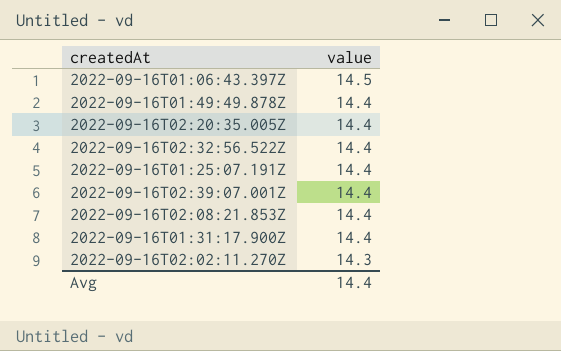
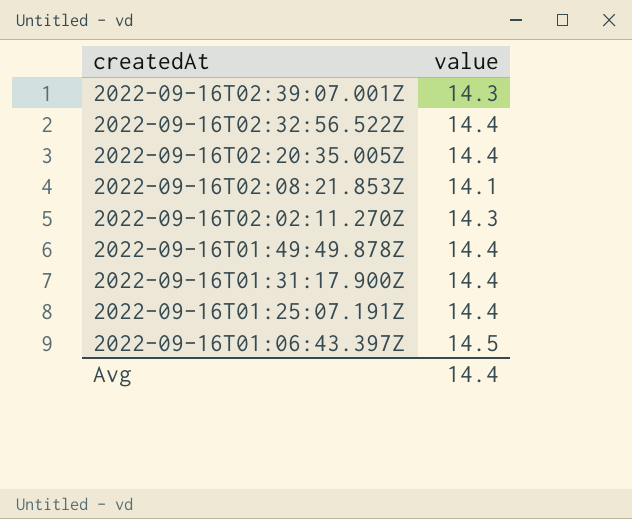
row order: value descending -> createdAt descending
2022-09-16T02:39:07.001Z | value: 14.4 -> 14.3
2022-09-16T02:08:21.853Z | value: 14.4 -> 14.1

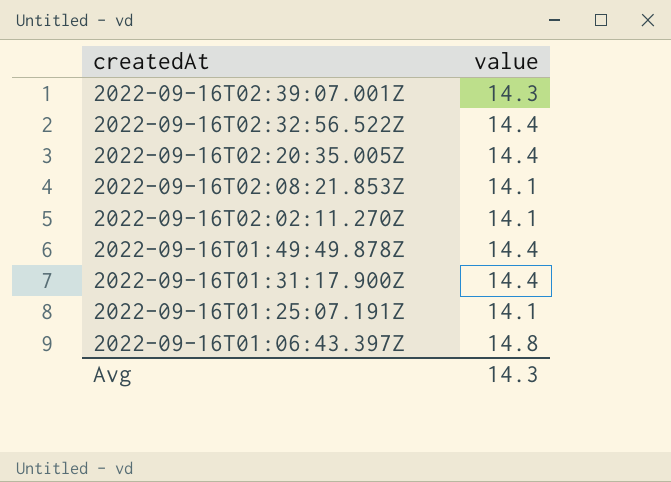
2022-09-16T02:02:11.270Z | value: 14.3 -> 14.1
2022-09-16T01:25:07.191Z | value: 14.4 -> 14.1
2022-09-16T01:06:43.397Z | value: 14.5 -> 14.8
Avg | value: 14.4 -> 14.3

